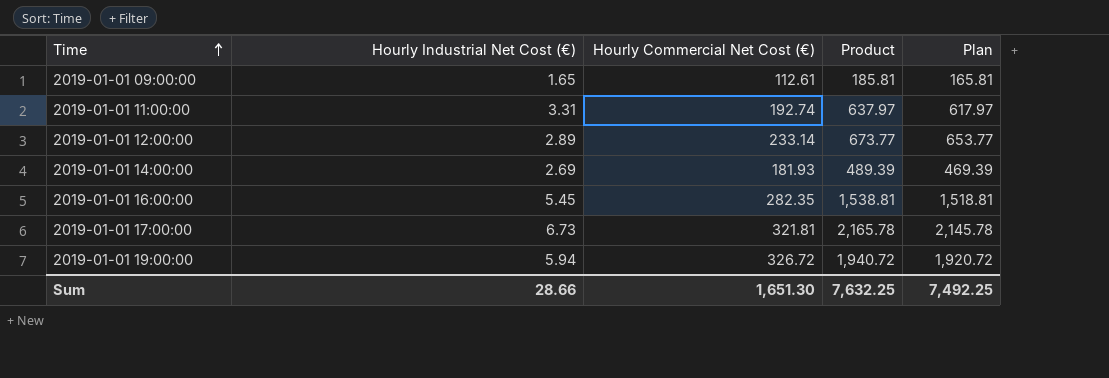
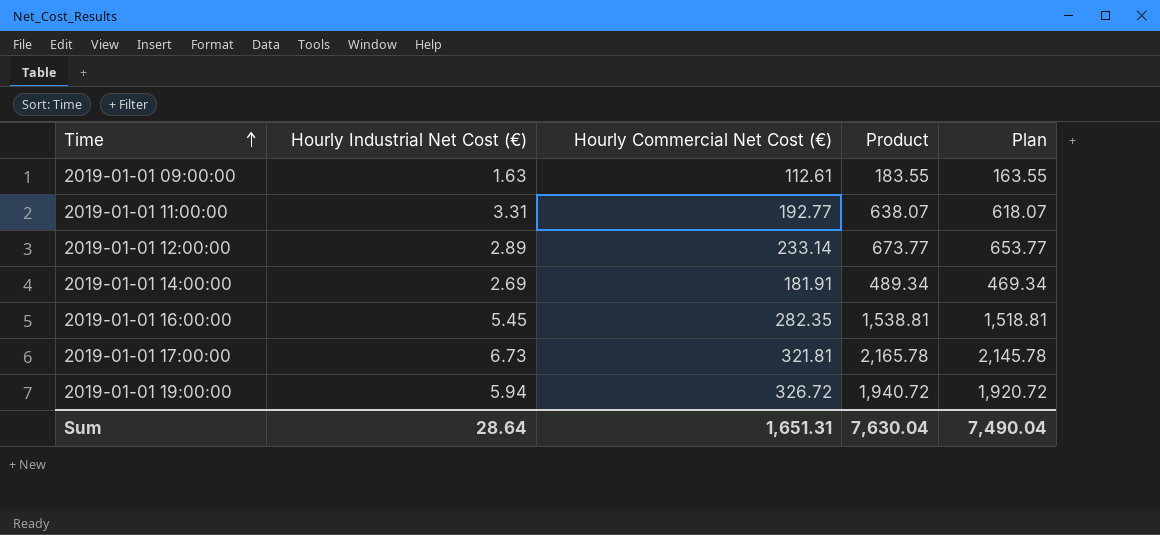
2019-01-01 09:00:00 | Hourly Industrial Net Cost (€): 1.65 -> 1.63
2019-01-01 09:00:00 | Product: 185.81 -> 183.55
2019-01-01 09:00:00 | Plan: 165.81 -> 163.55
2019-01-01 11:00:00 | Hourly Commercial Net Cost (€): 192.74 -> 192.77
2019-01-01 11:00:00 | Product: 637.97 -> 638.07
2019-01-01 11:00:00 | Plan: 617.97 -> 618.07
2019-01-01 14:00:00 | Hourly Commercial Net Cost (€): 181.93 -> 181.91
2019-01-01 14:00:00 | Product: 489.39 -> 489.34
2019-01-01 14:00:00 | Plan: 469.39 -> 469.34
Sum | Hourly Industrial Net Cost (€): 28.66 -> 28.64
Sum | Hourly Commercial Net Cost (€): 1,651.30 -> 1,651.31
Sum | Product: 7,632.25 -> 7,630.04
Sum | Plan: 7,492.25 -> 7,490.04

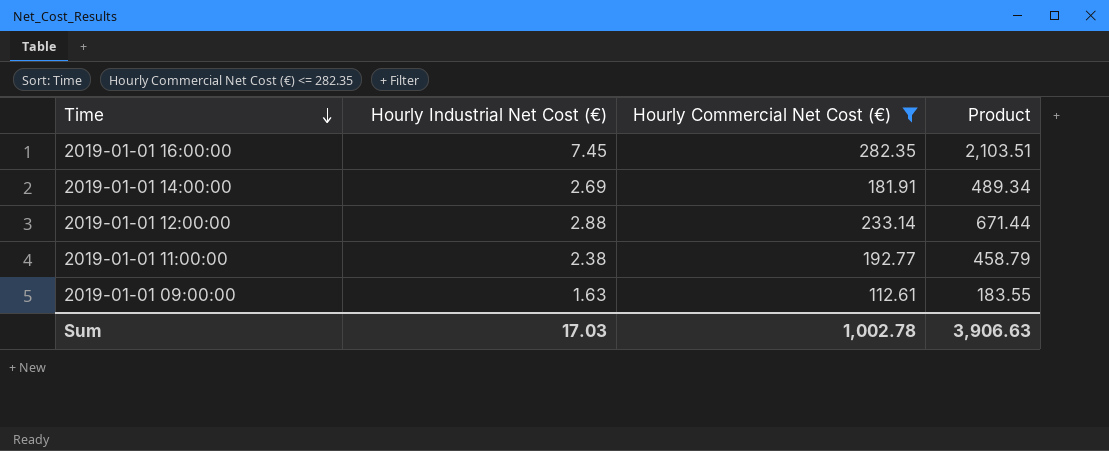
filter: none -> Hourly Commercial Net Cost (€) <= 282.35
row order: Time ascending -> Time descending
column Plan | formula: [Product] - 20 -> none
2019-01-01 16:00:00 | Hourly Industrial Net Cost (€): 5.45 -> 7.45
2019-01-01 16:00:00 | Product: 1,538.81 -> 2,103.51
2019-01-01 12:00:00 | Hourly Industrial Net Cost (€): 2.89 -> 2.88
2019-01-01 12:00:00 | Product: 673.77 -> 671.44
2019-01-01 11:00:00 | Hourly Industrial Net Cost (€): 3.31 -> 2.38
2019-01-01 11:00:00 | Product: 638.07 -> 458.79
Sum | Hourly Industrial Net Cost (€): 28.64 -> 17.03
Sum | Hourly Commercial Net Cost (€): 1,651.31 -> 1,002.78
Sum | Product: 7,630.04 -> 3,906.63

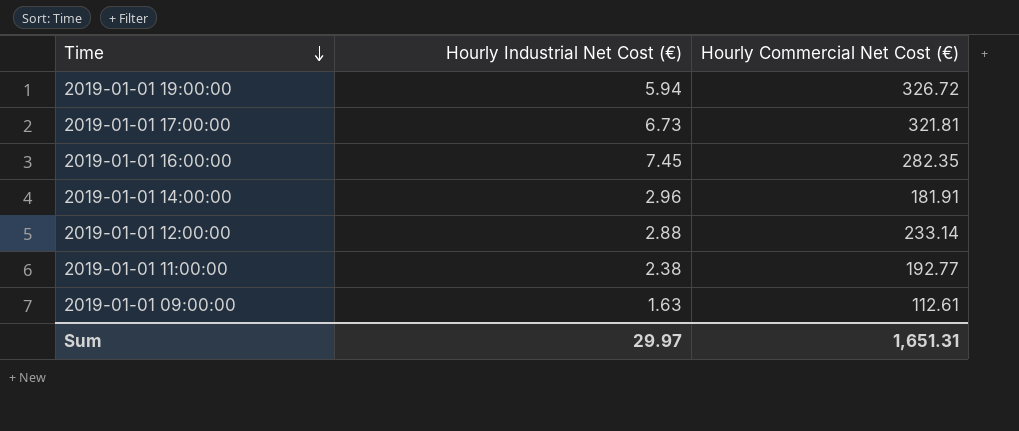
filter: Hourly Commercial Net Cost (€) <= 282.35 -> none
column Product | formula: [Hourly Industrial Net Cost (€)] * [Hourly Commercial Net Cost (€)] -> none
2019-01-01 14:00:00 | Hourly Industrial Net Cost (€): 2.69 -> 2.96
Sum | Hourly Industrial Net Cost (€): 17.03 -> 29.97
Sum | Hourly Commercial Net Cost (€): 1,002.78 -> 1,651.31

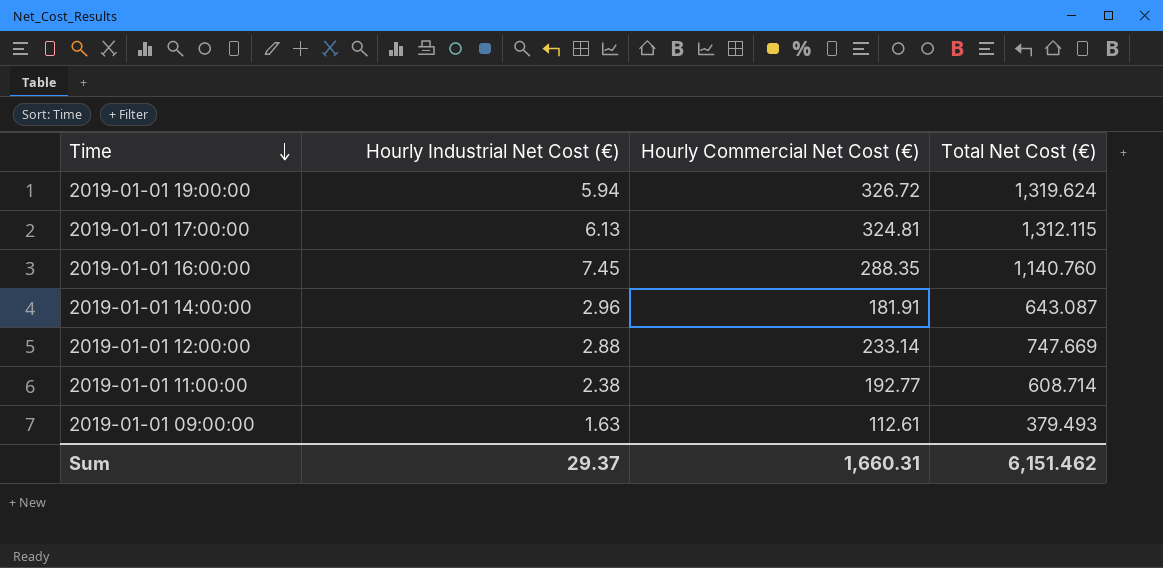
column Total Net Cost (€) | position: none -> 4
2019-01-01 17:00:00 | Hourly Industrial Net Cost (€): 6.73 -> 6.13
2019-01-01 17:00:00 | Hourly Commercial Net Cost (€): 321.81 -> 324.81
2019-01-01 16:00:00 | Hourly Commercial Net Cost (€): 282.35 -> 288.35
Sum | Hourly Industrial Net Cost (€): 29.97 -> 29.37
Sum | Hourly Commercial Net Cost (€): 1,651.31 -> 1,660.31

